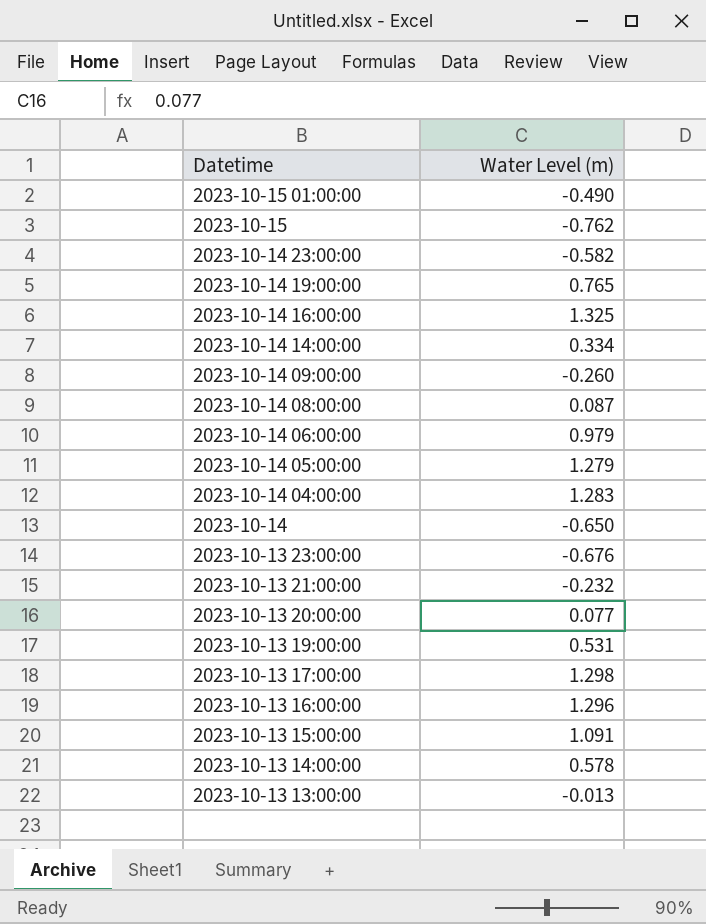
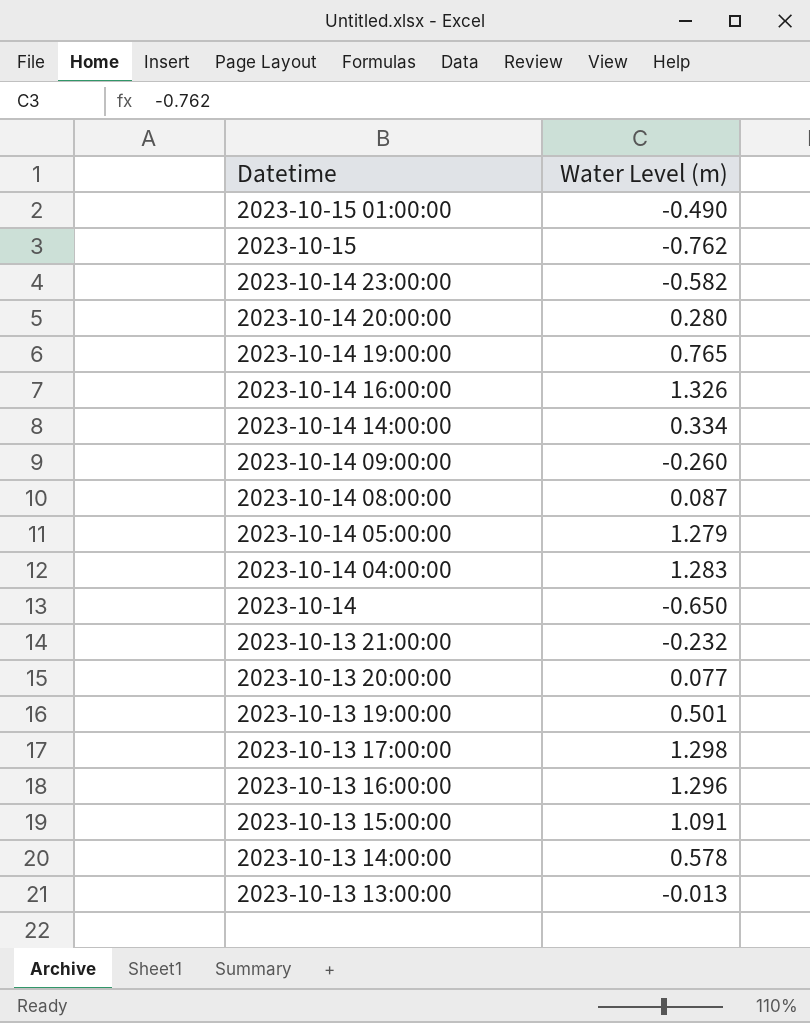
row 2023-10-14 06:00:00: 0.979 -> none
row 2023-10-13 23:00:00: -0.676 -> none
row 2023-10-14 20:00:00: none -> 0.280
2023-10-14 16:00:00 | Water Level (m): 1.325 -> 1.326
2023-10-13 19:00:00 | Water Level (m): 0.531 -> 0.501

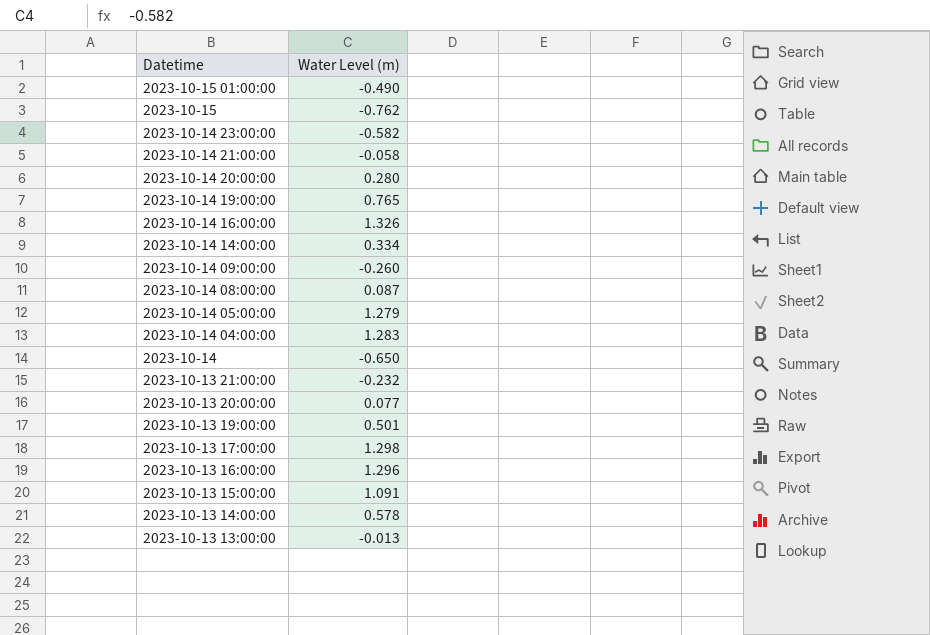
row 2023-10-14 21:00:00: none -> -0.058

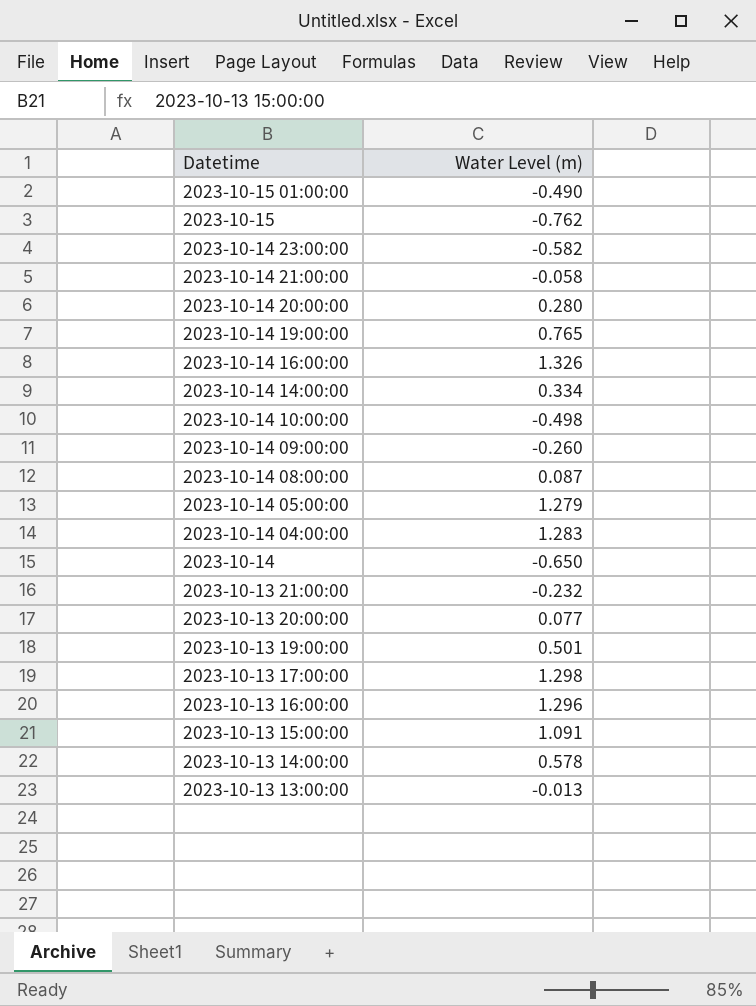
row 2023-10-14 10:00:00: none -> -0.498

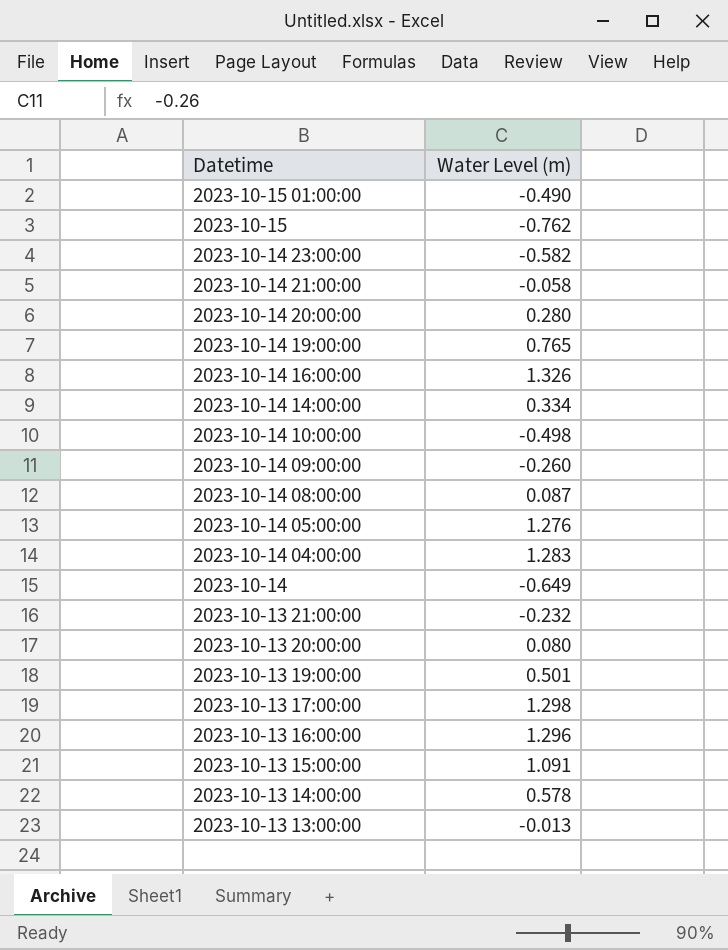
2023-10-14 05:00:00 | Water Level (m): 1.279 -> 1.276
2023-10-14 | Water Level (m): -0.650 -> -0.649
2023-10-13 20:00:00 | Water Level (m): 0.077 -> 0.080

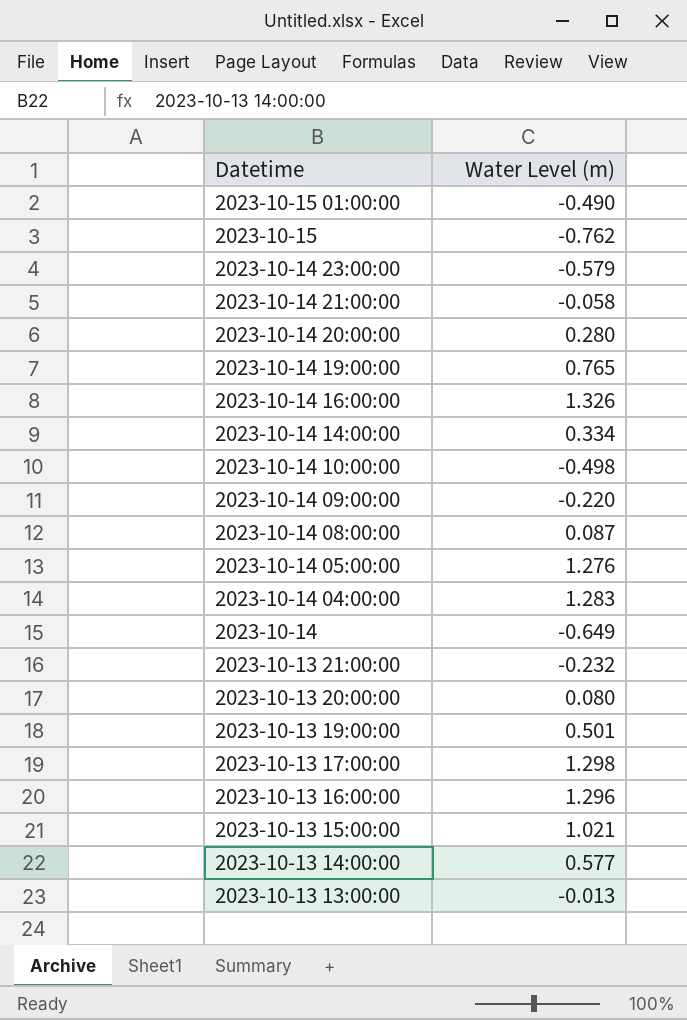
2023-10-14 23:00:00 | Water Level (m): -0.582 -> -0.579
2023-10-14 09:00:00 | Water Level (m): -0.260 -> -0.220
2023-10-13 15:00:00 | Water Level (m): 1.091 -> 1.021
2023-10-13 14:00:00 | Water Level (m): 0.578 -> 0.577

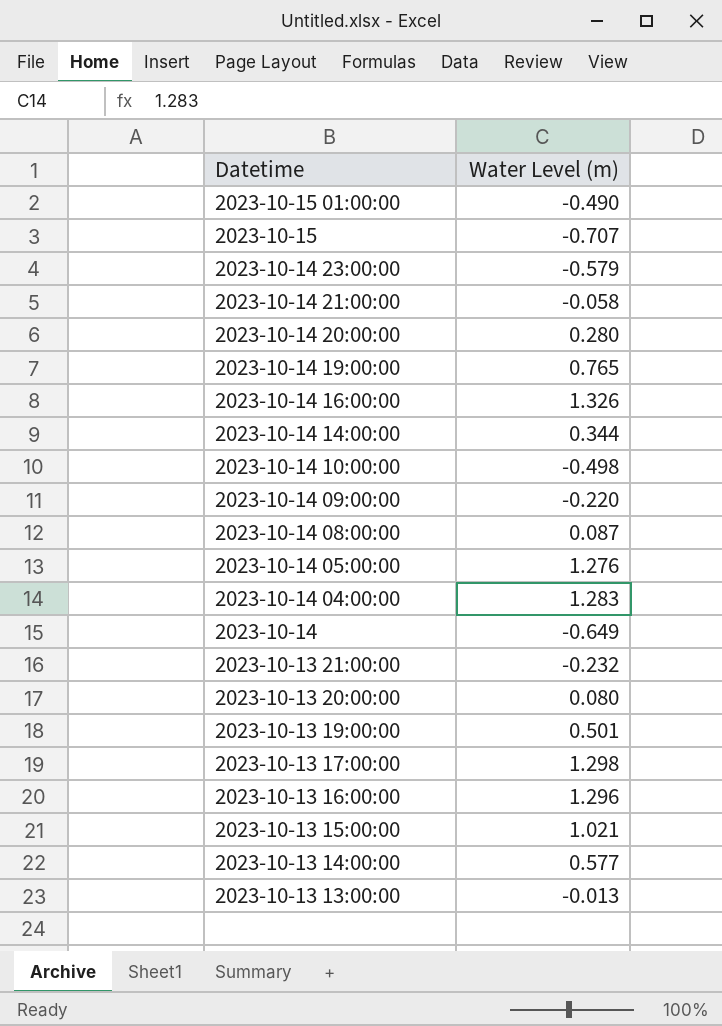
2023-10-15 | Water Level (m): -0.762 -> -0.707
2023-10-14 14:00:00 | Water Level (m): 0.334 -> 0.344

